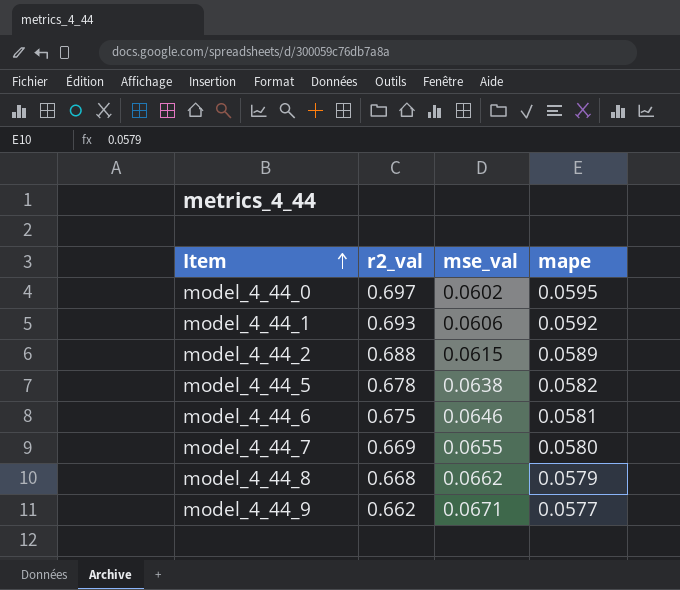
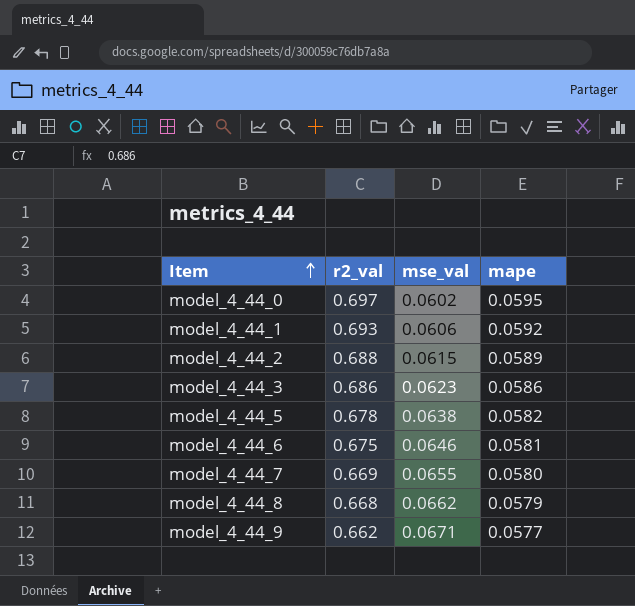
row model_4_44_3: none -> 0.686 | 0.0623 | 0.0586

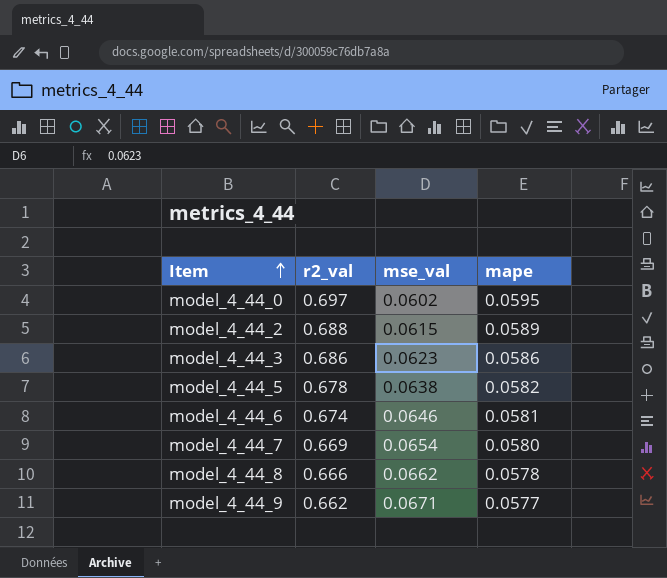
row model_4_44_1: 0.693 | 0.0606 | 0.0592 -> none
model_4_44_6 | r2_val: 0.675 -> 0.674
model_4_44_7 | mse_val: 0.0655 -> 0.0654
model_4_44_8 | r2_val: 0.668 -> 0.666
model_4_44_8 | mape: 0.0579 -> 0.0578

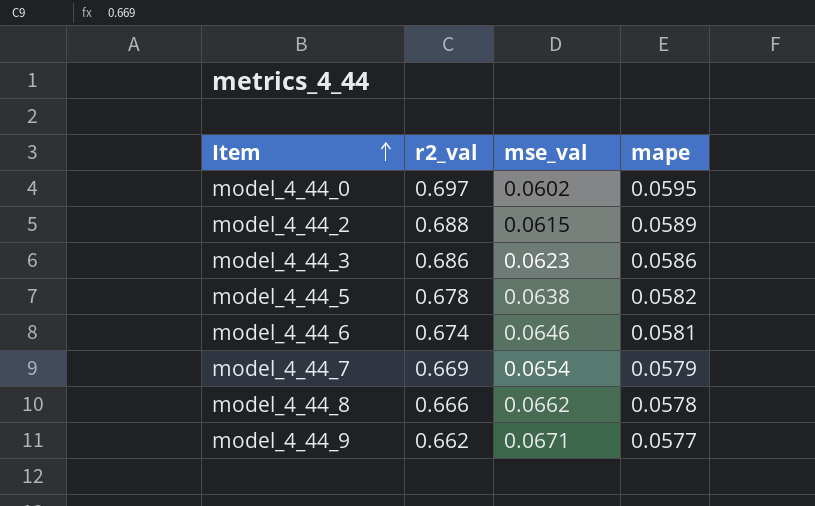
model_4_44_7 | mape: 0.0580 -> 0.0579

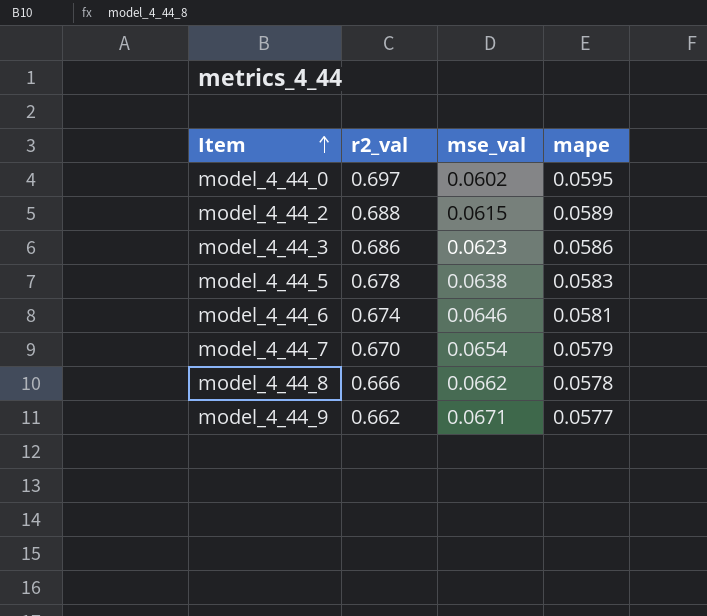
model_4_44_5 | mape: 0.0582 -> 0.0583
model_4_44_7 | r2_val: 0.669 -> 0.670

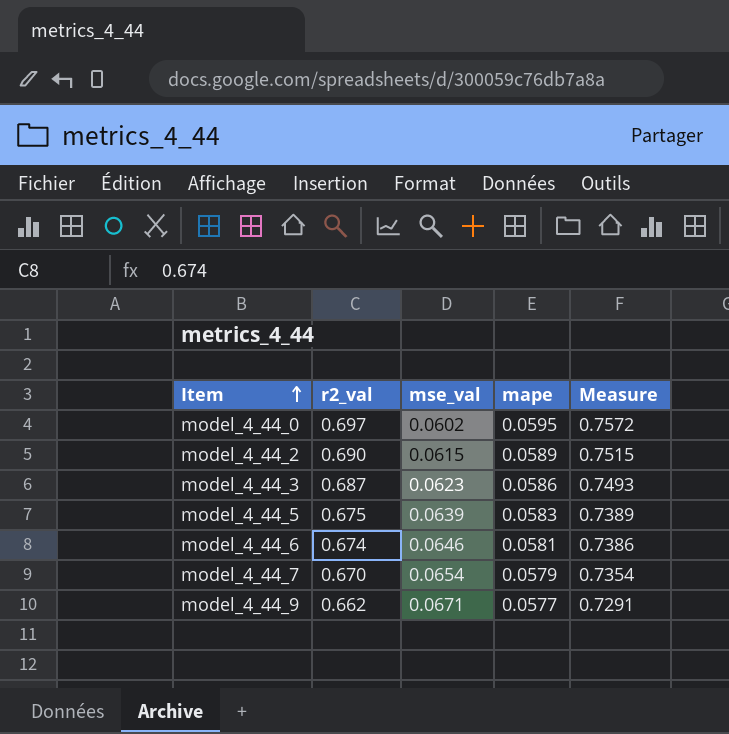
column Measure | formula: none -> [r2_val] + [mse_val]
row model_4_44_8: 0.666 | 0.0662 | 0.0578 -> none
model_4_44_2 | r2_val: 0.688 -> 0.690
model_4_44_3 | r2_val: 0.686 -> 0.687
model_4_44_5 | r2_val: 0.678 -> 0.675
model_4_44_5 | mse_val: 0.0638 -> 0.0639

